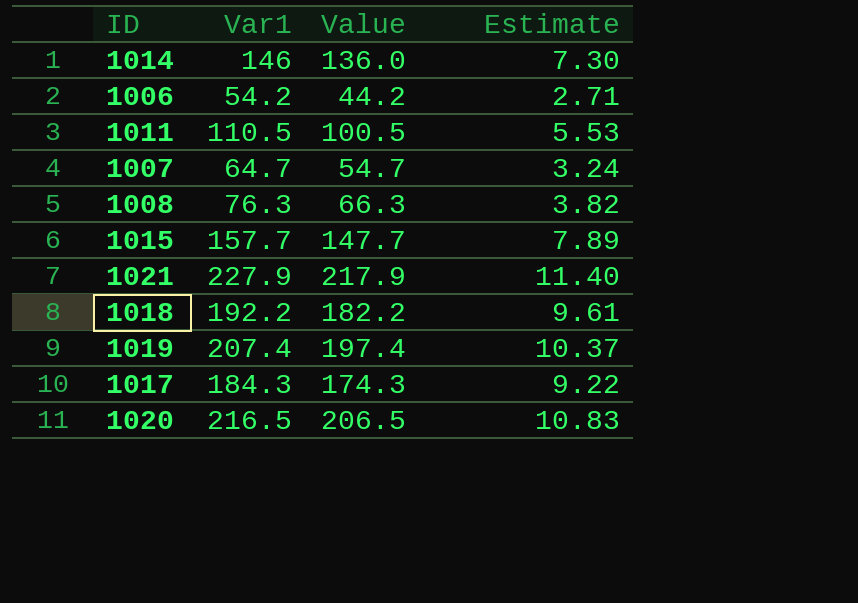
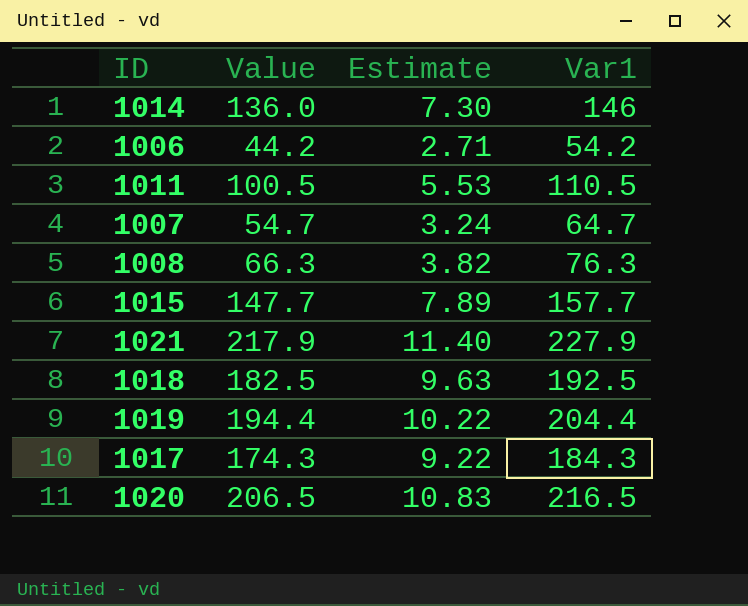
column Var1 | position: 2 -> 4
1018 | Value: 182.2 -> 182.5
1018 | Estimate: 9.61 -> 9.63
1018 | Var1: 192.2 -> 192.5
1019 | Value: 197.4 -> 194.4
1019 | Estimate: 10.37 -> 10.22
1019 | Var1: 207.4 -> 204.4

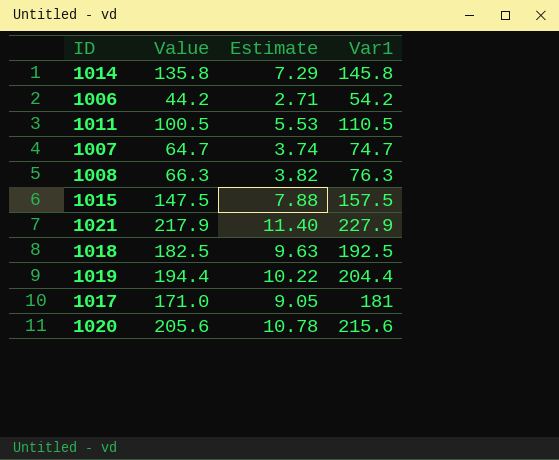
1014 | Value: 136.0 -> 135.8
1014 | Estimate: 7.30 -> 7.29
1014 | Var1: 146 -> 145.8
1007 | Value: 54.7 -> 64.7
1007 | Estimate: 3.24 -> 3.74
1007 | Var1: 64.7 -> 74.7
1015 | Value: 147.7 -> 147.5
1015 | Estimate: 7.89 -> 7.88
1015 | Var1: 157.7 -> 157.5
1017 | Value: 174.3 -> 171.0
1017 | Estimate: 9.22 -> 9.05
1017 | Var1: 184.3 -> 181
1020 | Value: 206.5 -> 205.6
1020 | Estimate: 10.83 -> 10.78
1020 | Var1: 216.5 -> 215.6

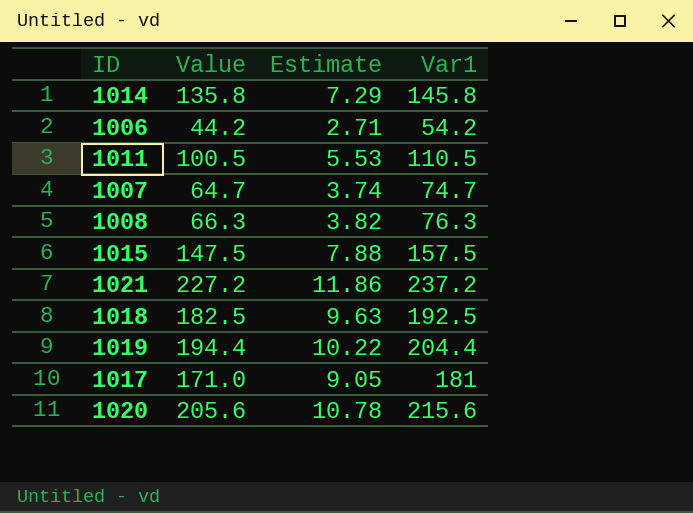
1021 | Value: 217.9 -> 227.2
1021 | Estimate: 11.40 -> 11.86
1021 | Var1: 227.9 -> 237.2

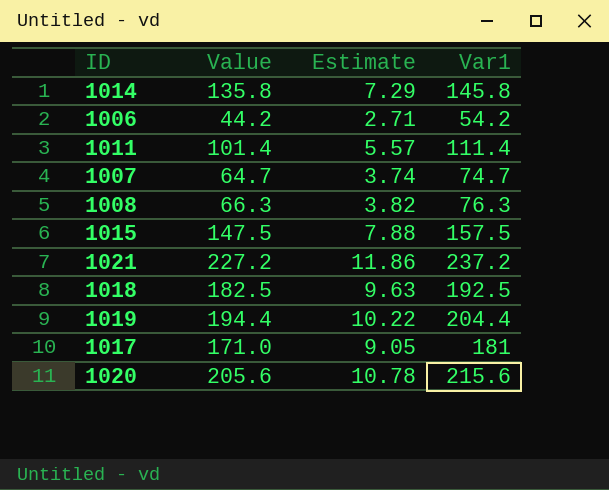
1011 | Value: 100.5 -> 101.4
1011 | Estimate: 5.53 -> 5.57
1011 | Var1: 110.5 -> 111.4

